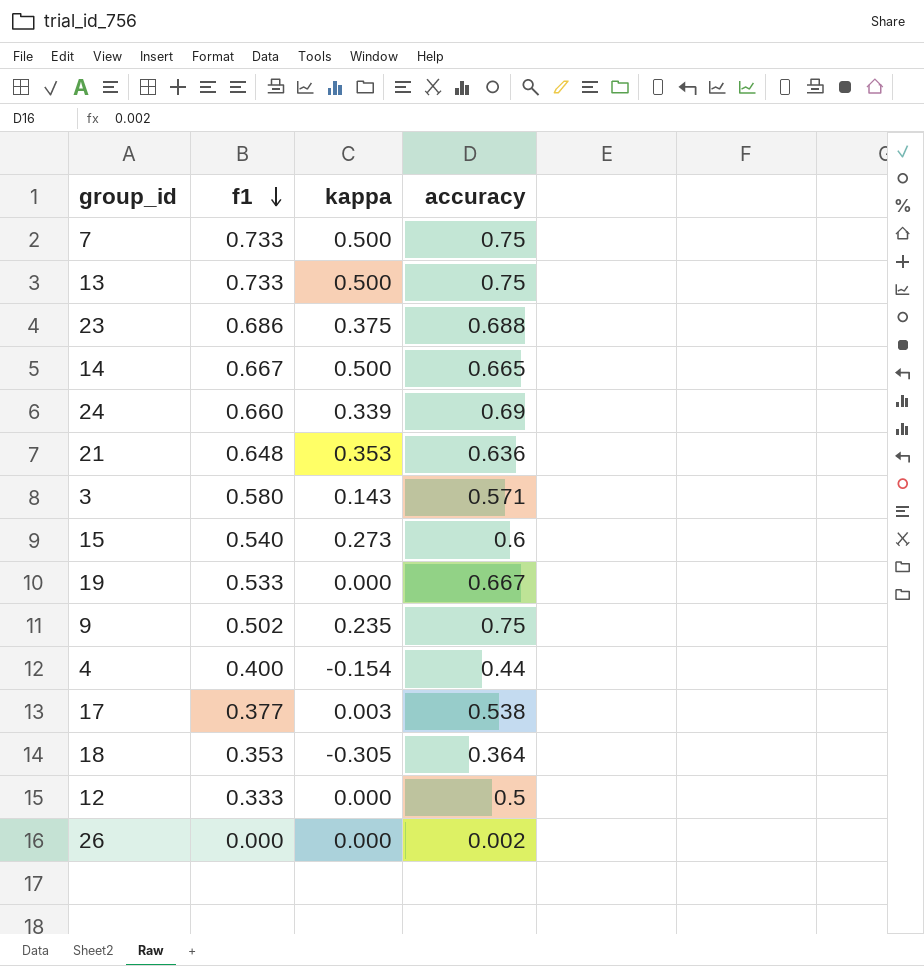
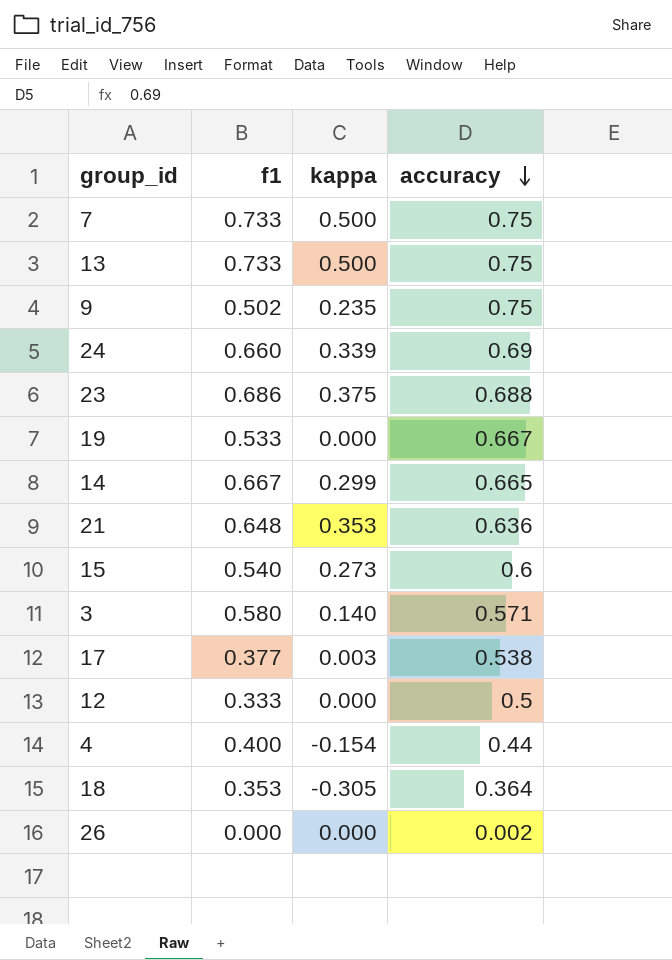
row order: f1 descending -> accuracy descending
14 | kappa: 0.500 -> 0.299
3 | kappa: 0.143 -> 0.140

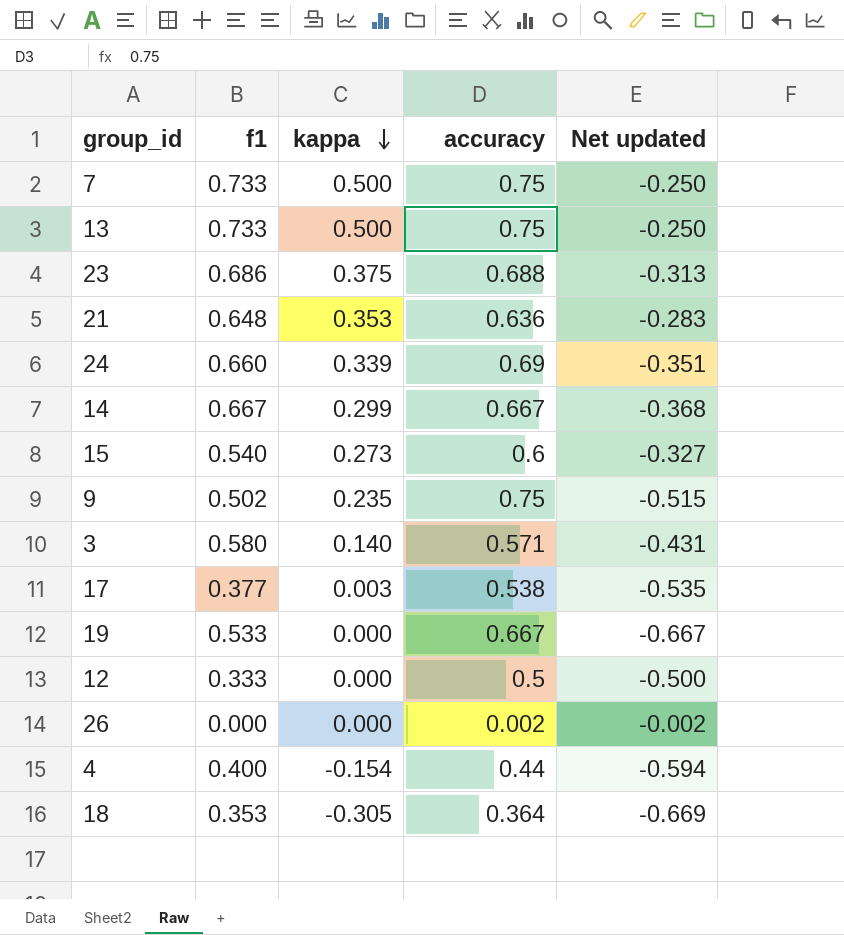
row order: accuracy descending -> kappa descending
column Net updated | formula: none -> [kappa] - [accuracy]
14 | accuracy: 0.665 -> 0.667

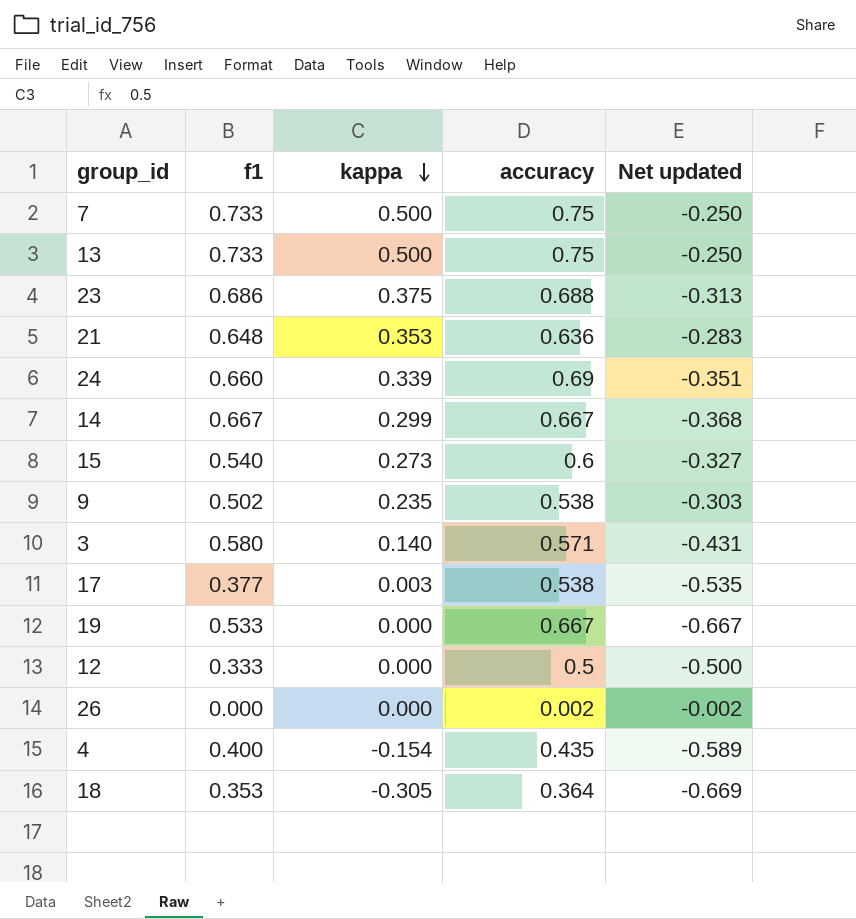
9 | accuracy: 0.75 -> 0.538
9 | Net updated: -0.515 -> -0.303
4 | accuracy: 0.44 -> 0.435
4 | Net updated: -0.594 -> -0.589

